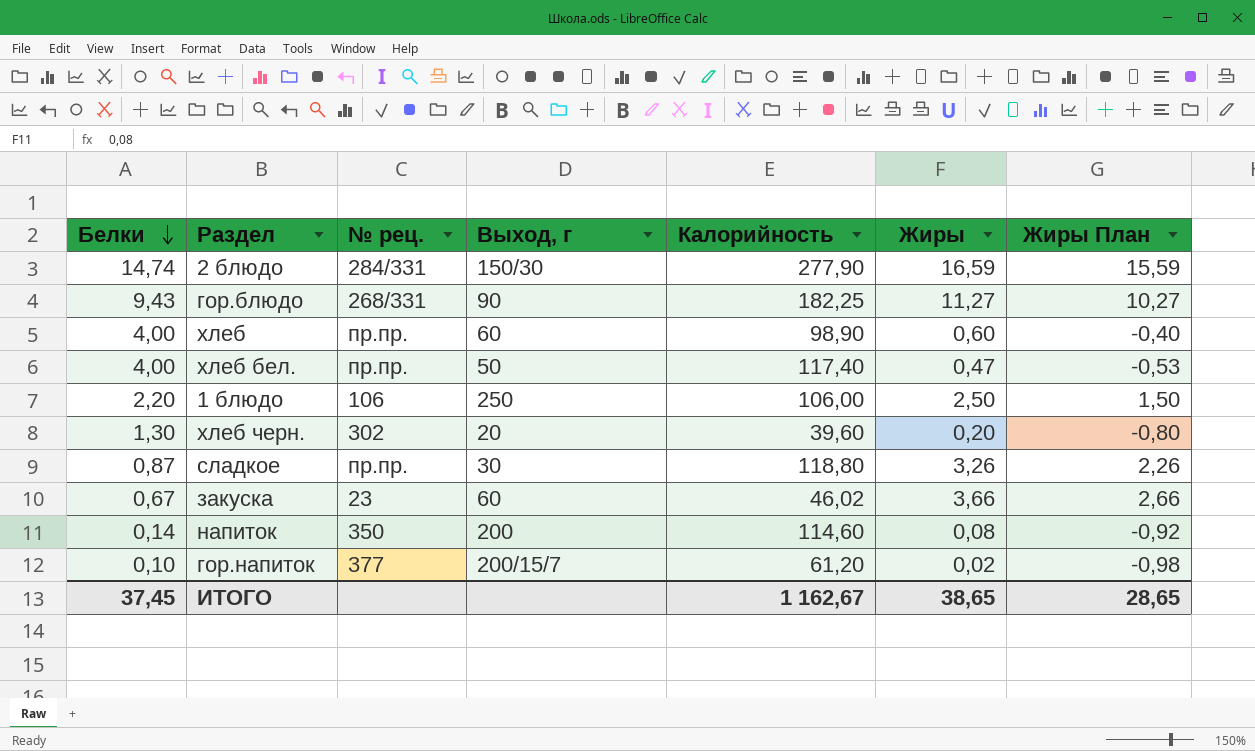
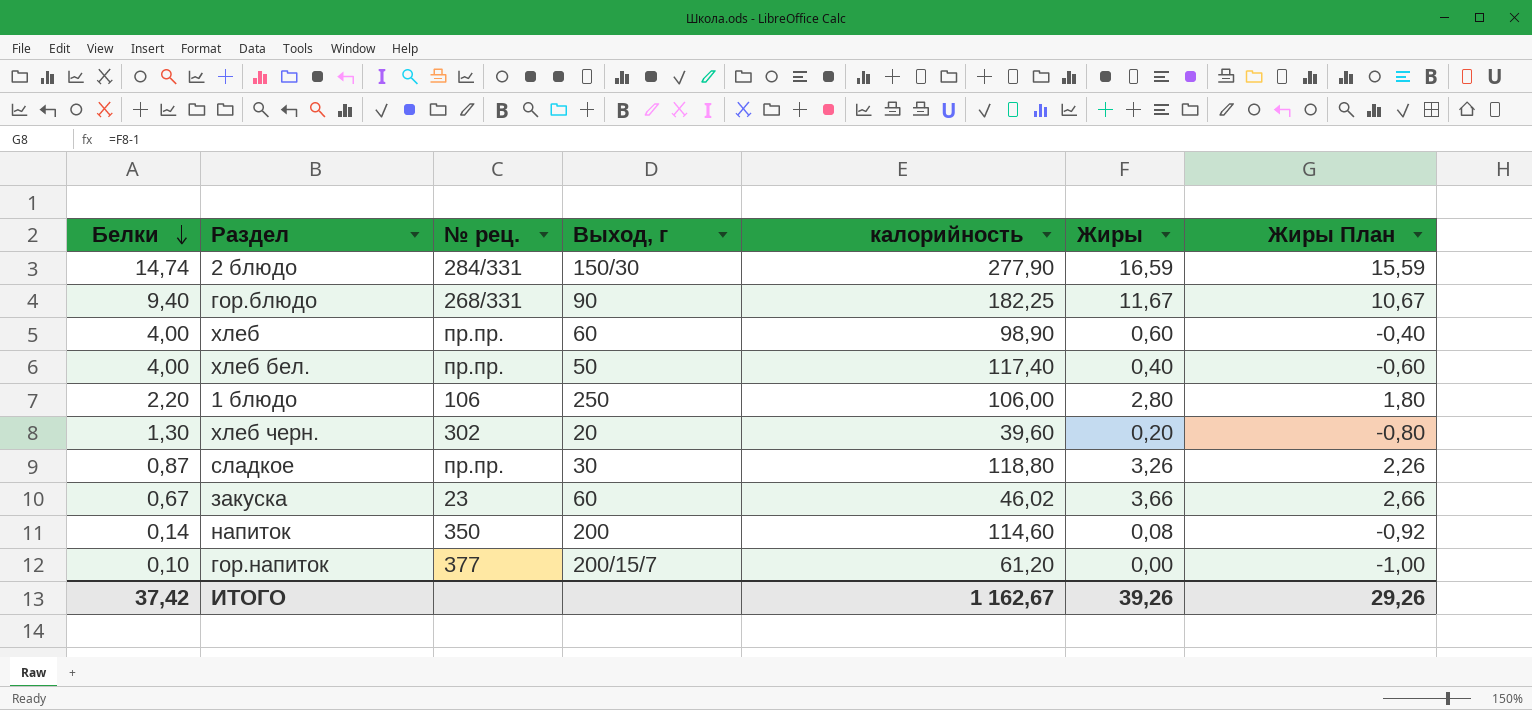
column name: Калорийность -> калорийность
гор.блюдо | Белки: 9,43 -> 9,40
гор.блюдо | Жиры: 11,27 -> 11,67
гор.блюдо | Жиры План: 10,27 -> 10,67
хлеб бел. | Жиры: 0,47 -> 0,40
хлеб бел. | Жиры План: -0,53 -> -0,60
1 блюдо | Жиры: 2,50 -> 2,80
1 блюдо | Жиры План: 1,50 -> 1,80
гор.напиток | Жиры: 0,02 -> 0,00
гор.напиток | Жиры План: -0,98 -> -1,00
ИТОГО | Белки: 37,45 -> 37,42
ИТОГО | Жиры: 38,65 -> 39,26
ИТОГО | Жиры План: 28,65 -> 29,26

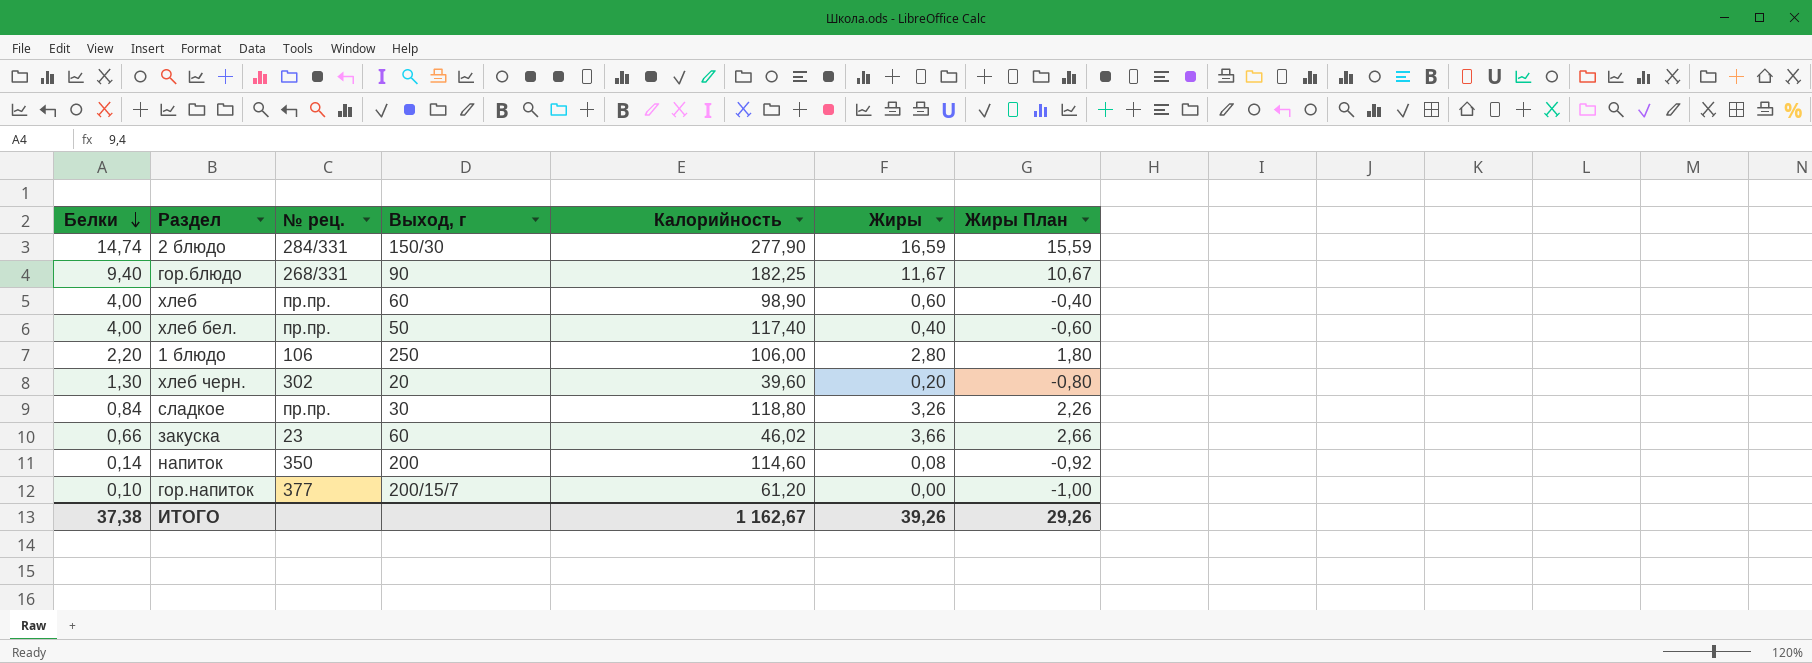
column name: калорийность -> Калорийность
сладкое | Белки: 0,87 -> 0,84
закуска | Белки: 0,67 -> 0,66
ИТОГО | Белки: 37,42 -> 37,38

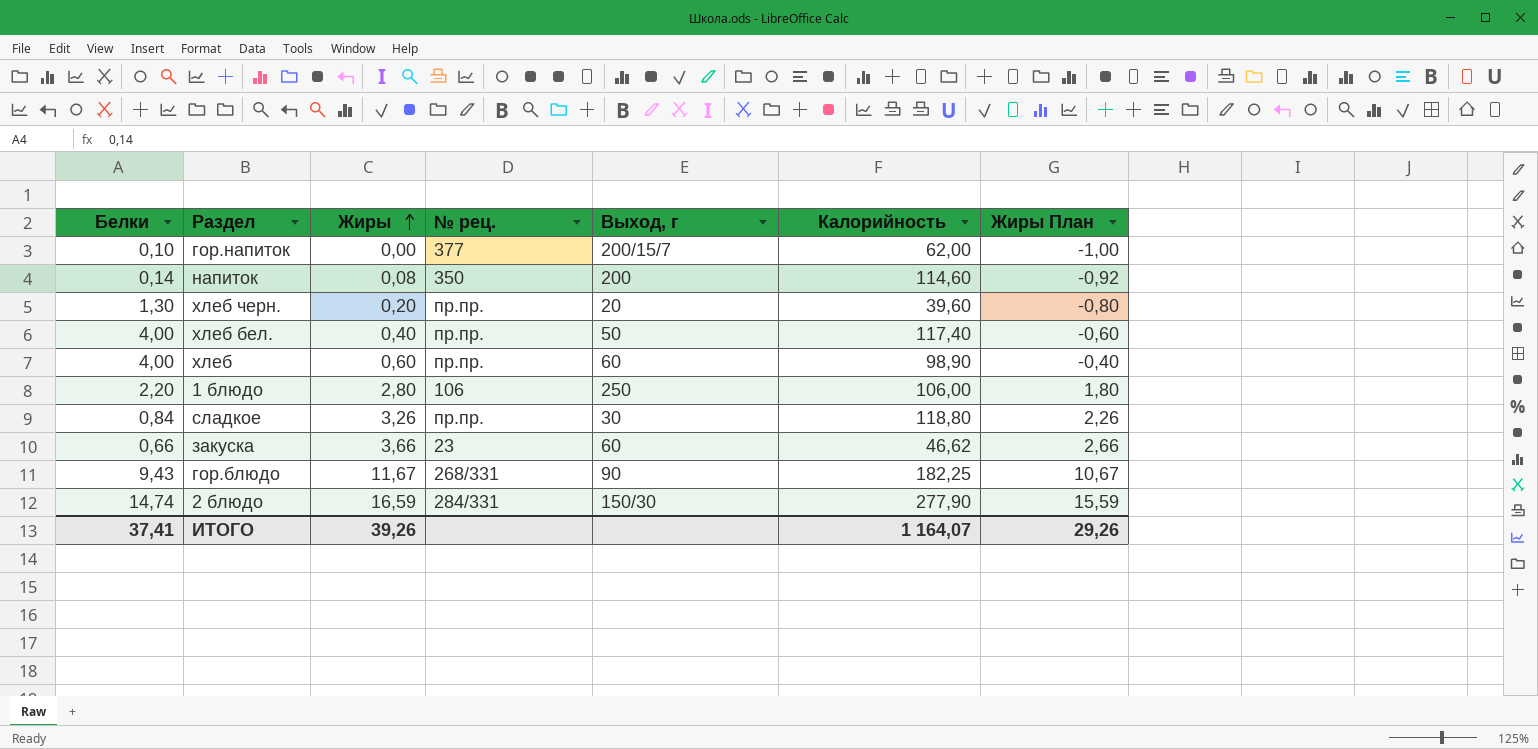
row order: Белки descending -> Жиры ascending
column Жиры | position: 6 -> 3
гор.напиток | Калорийность: 61,20 -> 62,00
хлеб черн. | № рец.: 302 -> пр.пр.
закуска | Калорийность: 46,02 -> 46,62
гор.блюдо | Белки: 9,40 -> 9,43
ИТОГО | Белки: 37,38 -> 37,41
ИТОГО | Калорийность: 1 162,67 -> 1 164,07

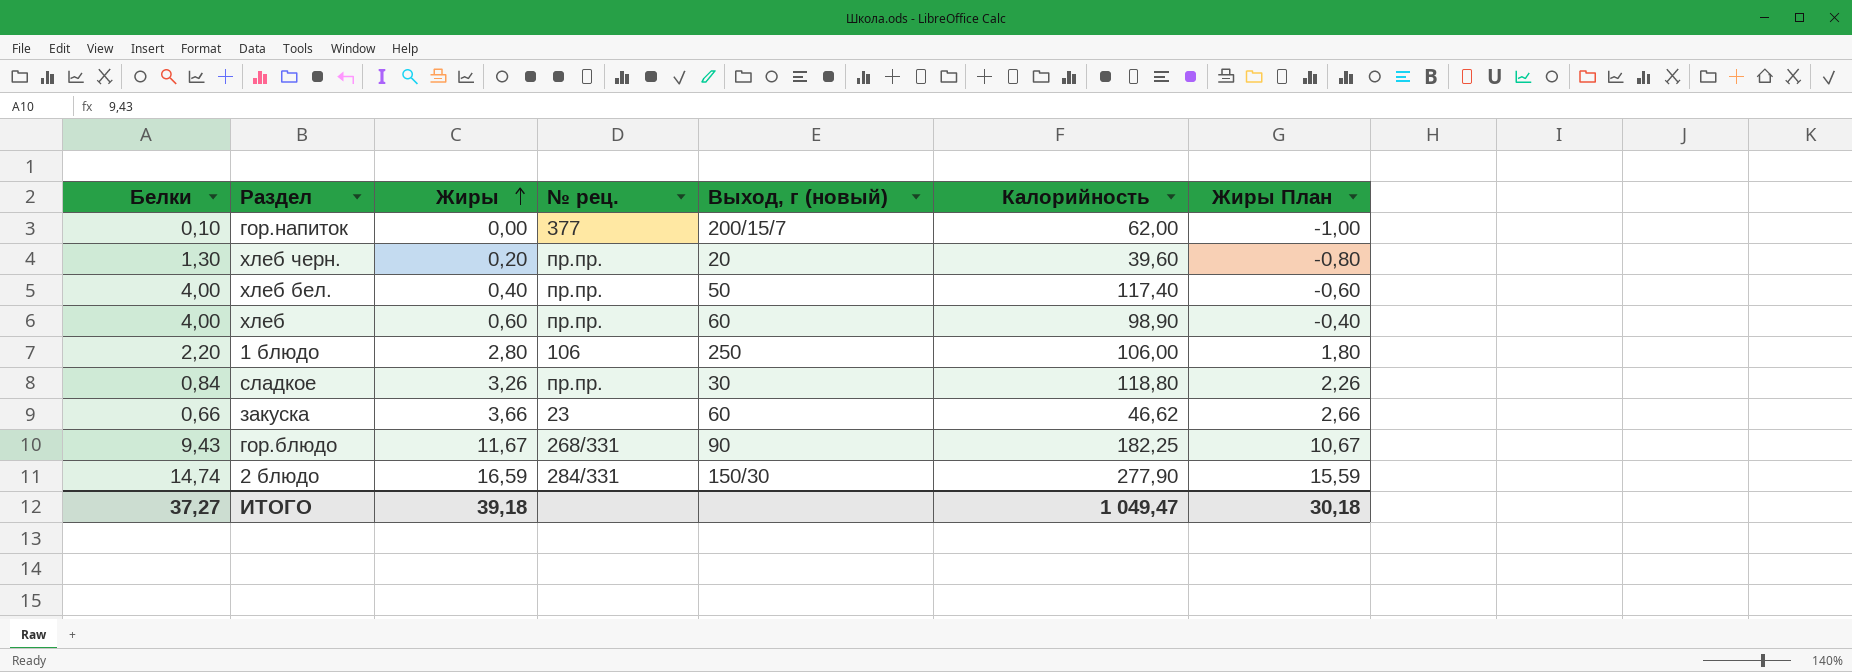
column name: Выход, г -> Выход, г (новый)
row напиток: 0,14 | 0,08 | 350 | 200 | 114,60 | -0,92 -> none
ИТОГО | Белки: 37,41 -> 37,27
ИТОГО | Жиры: 39,26 -> 39,18
ИТОГО | Калорийность: 1 164,07 -> 1 049,47
ИТОГО | Жиры План: 29,26 -> 30,18

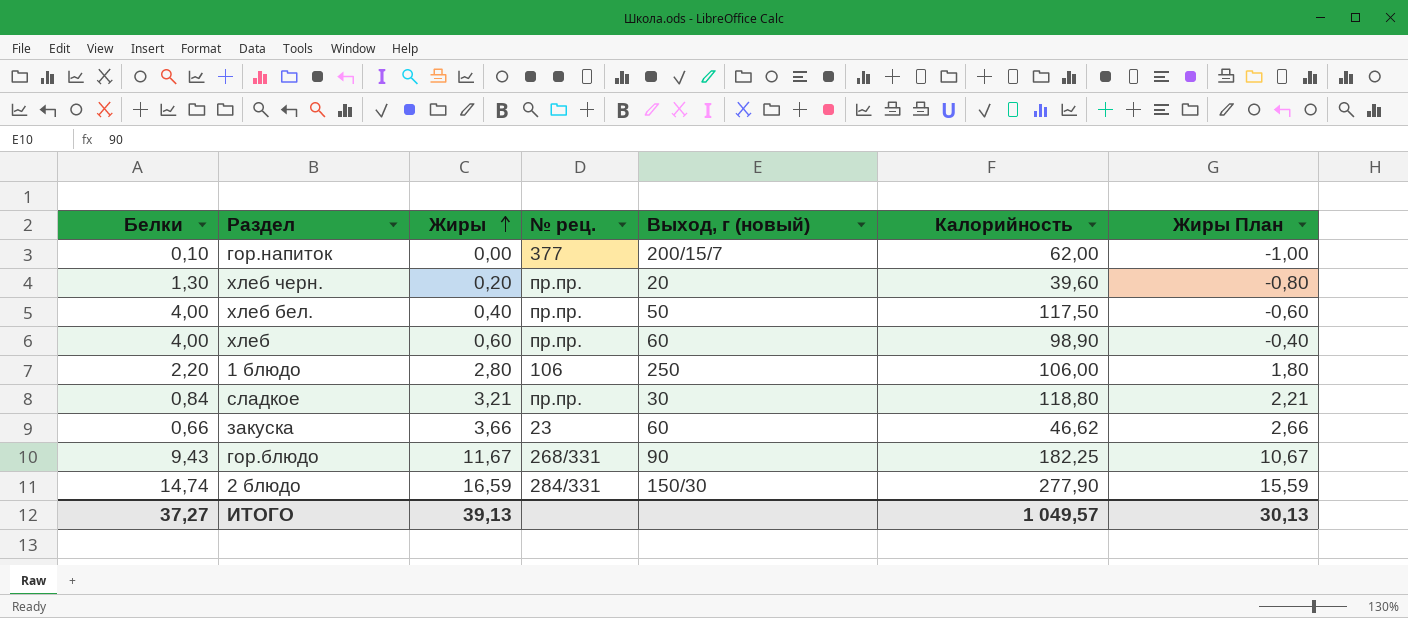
хлеб бел. | Калорийность: 117,40 -> 117,50
сладкое | Жиры: 3,26 -> 3,21
сладкое | Жиры План: 2,26 -> 2,21
ИТОГО | Жиры: 39,18 -> 39,13
ИТОГО | Калорийность: 1 049,47 -> 1 049,57
ИТОГО | Жиры План: 30,18 -> 30,13

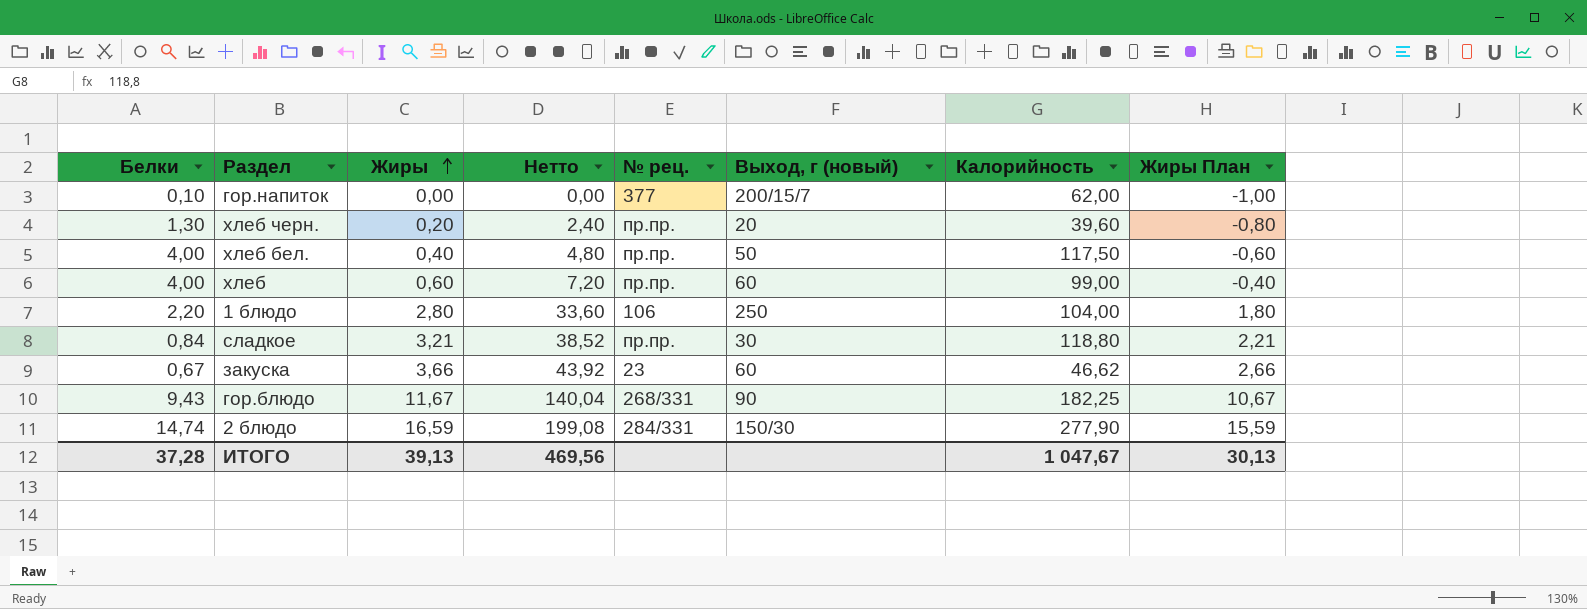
column Нетто | formula: none -> [Жиры] * 12
хлеб | Калорийность: 98,90 -> 99,00
1 блюдо | Калорийность: 106,00 -> 104,00
закуска | Белки: 0,66 -> 0,67
ИТОГО | Белки: 37,27 -> 37,28
ИТОГО | Калорийность: 1 049,57 -> 1 047,67

